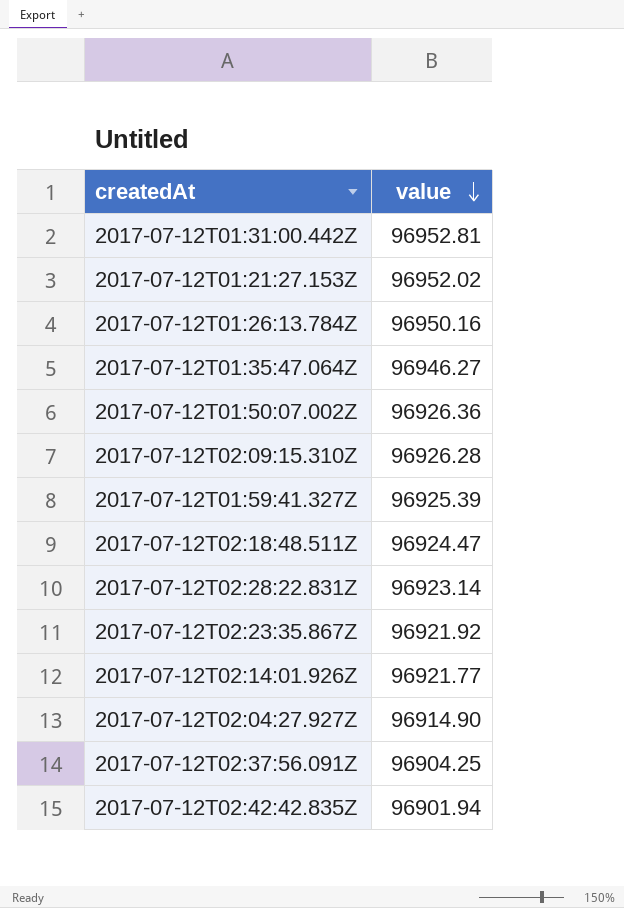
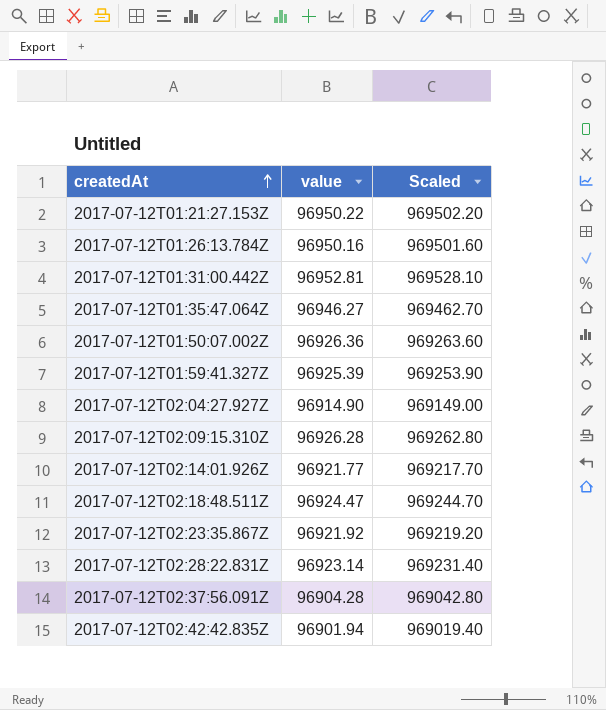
row order: value descending -> createdAt ascending
column Scaled | formula: none -> [value] * 10
2017-07-12T01:21:27.153Z | value: 96952.02 -> 96950.22
2017-07-12T02:37:56.091Z | value: 96904.25 -> 96904.28

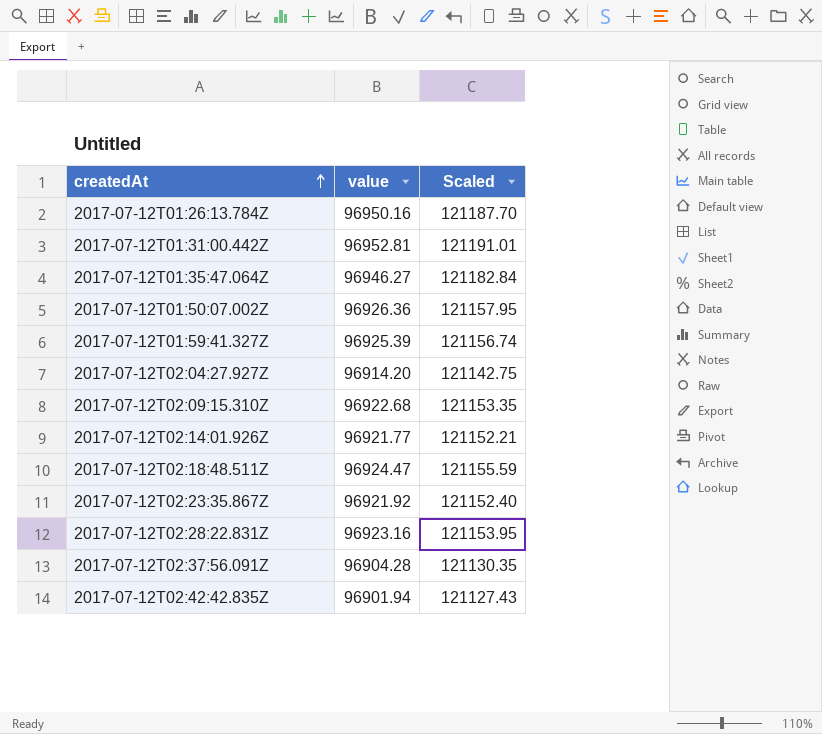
column Scaled | formula: [value] * 10 -> [value] * 1.25
row 2017-07-12T01:21:27.153Z: 96950.22 | 969502.20 -> none
2017-07-12T02:04:27.927Z | value: 96914.90 -> 96914.20
2017-07-12T02:09:15.310Z | value: 96926.28 -> 96922.68
2017-07-12T02:28:22.831Z | value: 96923.14 -> 96923.16

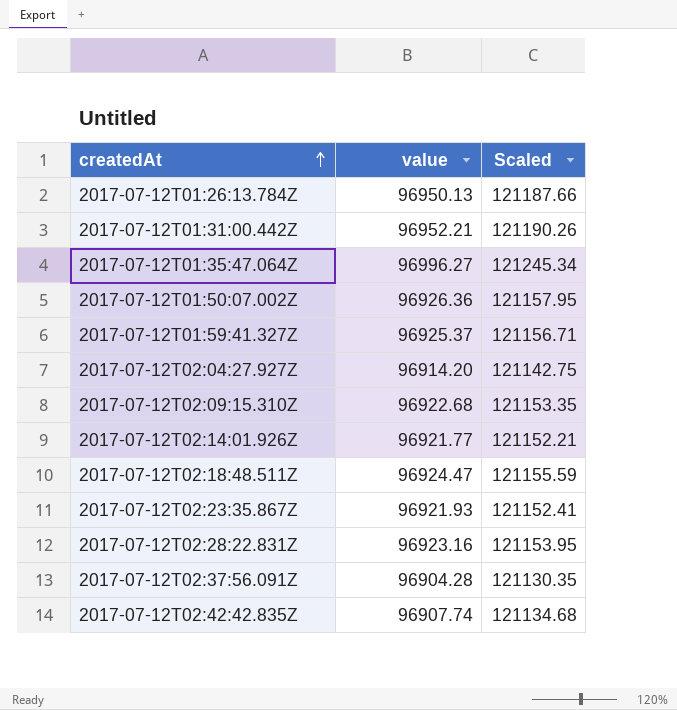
2017-07-12T01:26:13.784Z | value: 96950.16 -> 96950.13
2017-07-12T01:26:13.784Z | Scaled: 121187.70 -> 121187.66
2017-07-12T01:31:00.442Z | value: 96952.81 -> 96952.21
2017-07-12T01:31:00.442Z | Scaled: 121191.01 -> 121190.26
2017-07-12T01:35:47.064Z | value: 96946.27 -> 96996.27
2017-07-12T01:35:47.064Z | Scaled: 121182.84 -> 121245.34
2017-07-12T01:59:41.327Z | value: 96925.39 -> 96925.37
2017-07-12T01:59:41.327Z | Scaled: 121156.74 -> 121156.71
2017-07-12T02:23:35.867Z | value: 96921.92 -> 96921.93
2017-07-12T02:23:35.867Z | Scaled: 121152.40 -> 121152.41
2017-07-12T02:42:42.835Z | value: 96901.94 -> 96907.74
2017-07-12T02:42:42.835Z | Scaled: 121127.43 -> 121134.68

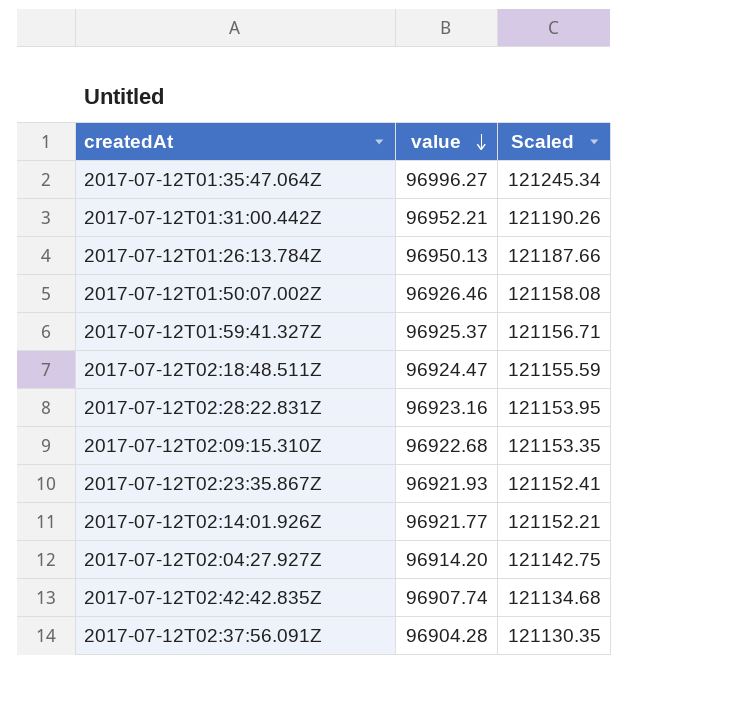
row order: createdAt ascending -> value descending
2017-07-12T01:50:07.002Z | value: 96926.36 -> 96926.46
2017-07-12T01:50:07.002Z | Scaled: 121157.95 -> 121158.08

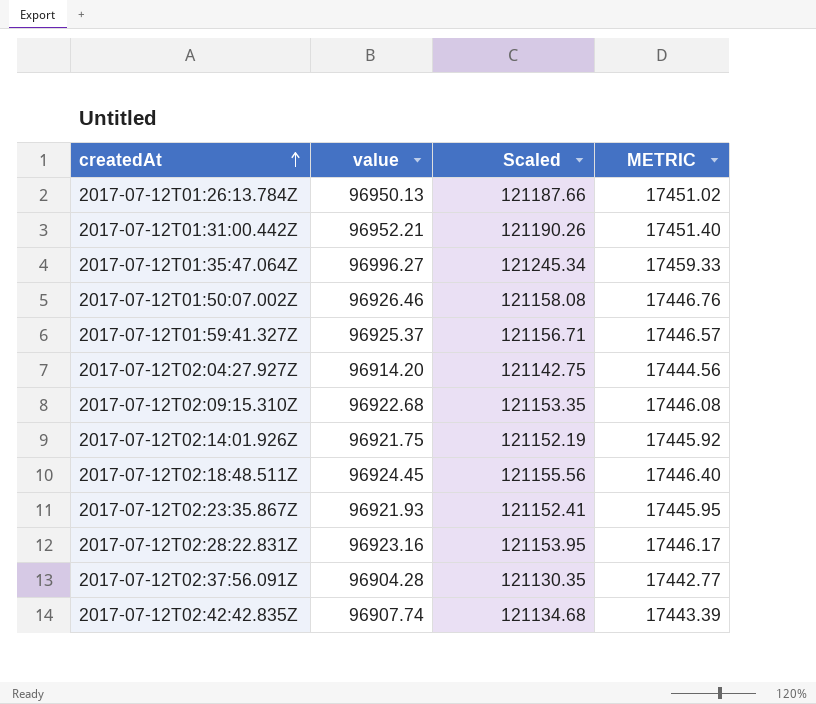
row order: value descending -> createdAt ascending
column METRIC | formula: none -> [value] * 0.18
2017-07-12T02:14:01.926Z | value: 96921.77 -> 96921.75
2017-07-12T02:14:01.926Z | Scaled: 121152.21 -> 121152.19
2017-07-12T02:18:48.511Z | value: 96924.47 -> 96924.45
2017-07-12T02:18:48.511Z | Scaled: 121155.59 -> 121155.56

